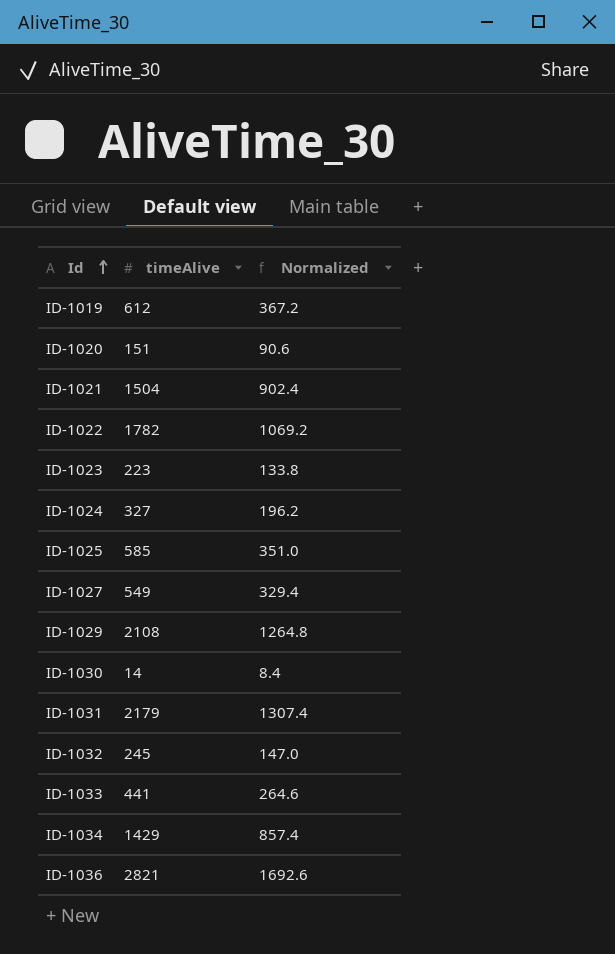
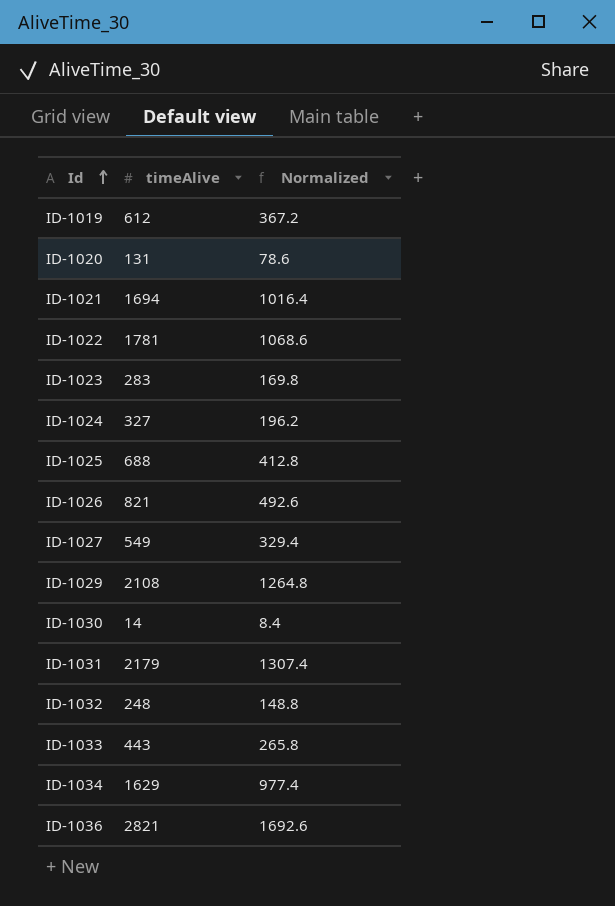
ID-1020 | timeAlive: 151 -> 131
ID-1020 | Normalized: 90.6 -> 78.6
ID-1021 | timeAlive: 1504 -> 1694
ID-1021 | Normalized: 902.4 -> 1016.4
ID-1022 | timeAlive: 1782 -> 1781
ID-1022 | Normalized: 1069.2 -> 1068.6
ID-1023 | timeAlive: 223 -> 283
ID-1023 | Normalized: 133.8 -> 169.8
ID-1025 | timeAlive: 585 -> 688
ID-1025 | Normalized: 351.0 -> 412.8
row ID-1026: none -> 821 | 492.6
ID-1032 | timeAlive: 245 -> 248
ID-1032 | Normalized: 147.0 -> 148.8
ID-1033 | timeAlive: 441 -> 443
ID-1033 | Normalized: 264.6 -> 265.8
ID-1034 | timeAlive: 1429 -> 1629
ID-1034 | Normalized: 857.4 -> 977.4

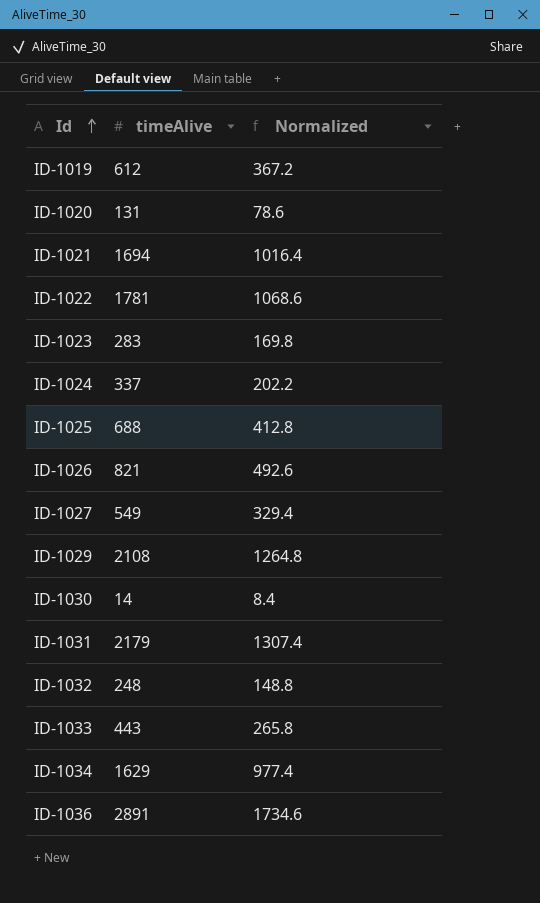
ID-1024 | timeAlive: 327 -> 337
ID-1024 | Normalized: 196.2 -> 202.2
ID-1036 | timeAlive: 2821 -> 2891
ID-1036 | Normalized: 1692.6 -> 1734.6

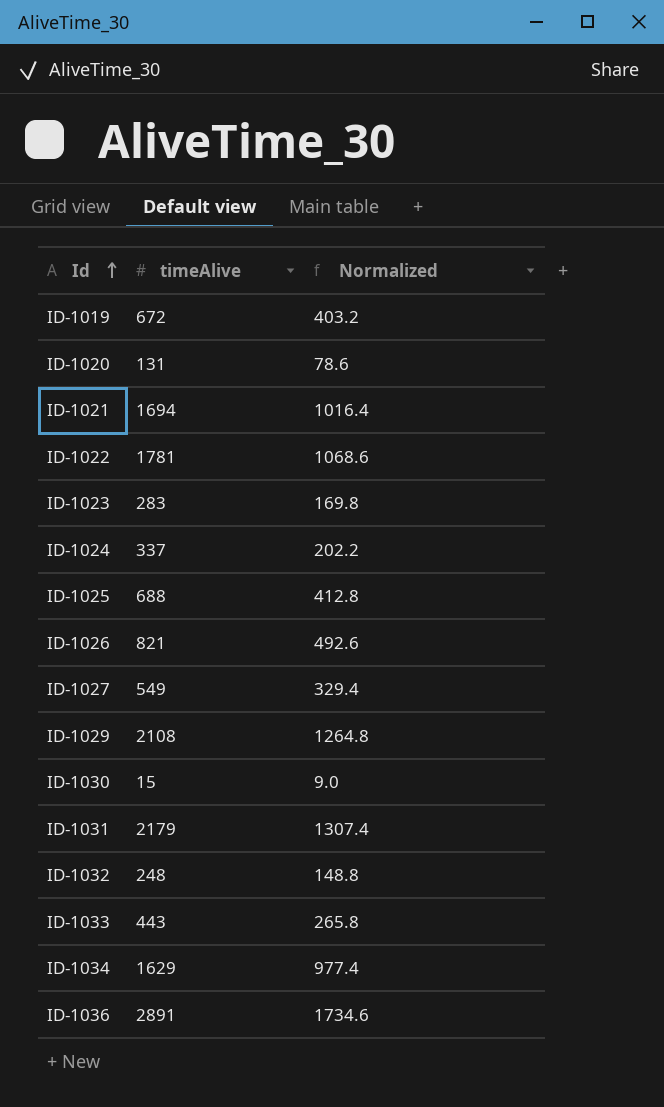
ID-1019 | timeAlive: 612 -> 672
ID-1019 | Normalized: 367.2 -> 403.2
ID-1030 | timeAlive: 14 -> 15
ID-1030 | Normalized: 8.4 -> 9.0

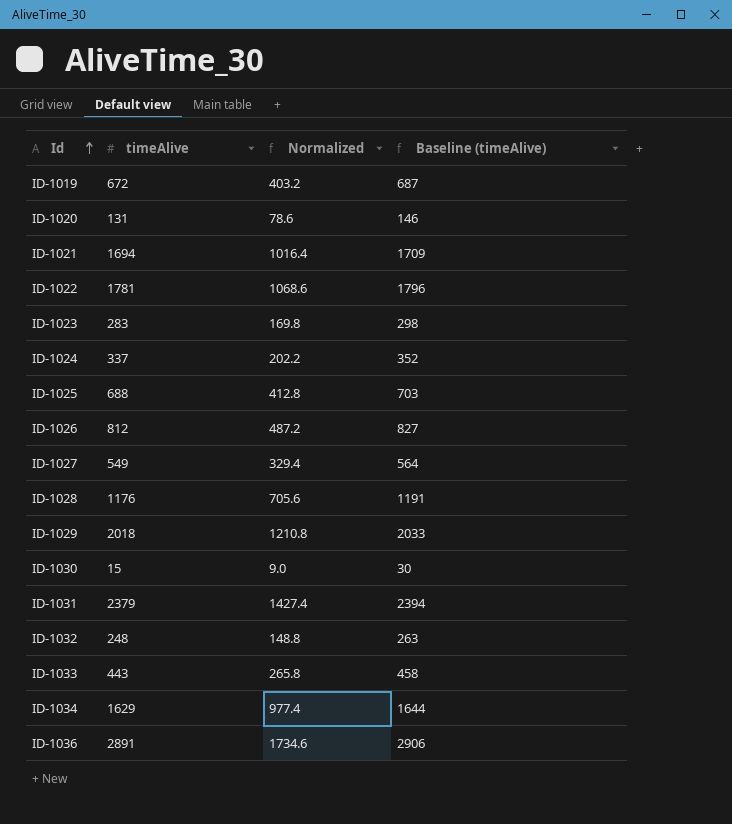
column Baseline (timeAlive) | formula: none -> [timeAlive] + 15
ID-1026 | timeAlive: 821 -> 812
ID-1026 | Normalized: 492.6 -> 487.2
row ID-1028: none -> 1176 | 705.6 | 1191
ID-1029 | timeAlive: 2108 -> 2018
ID-1029 | Normalized: 1264.8 -> 1210.8
ID-1031 | timeAlive: 2179 -> 2379
ID-1031 | Normalized: 1307.4 -> 1427.4

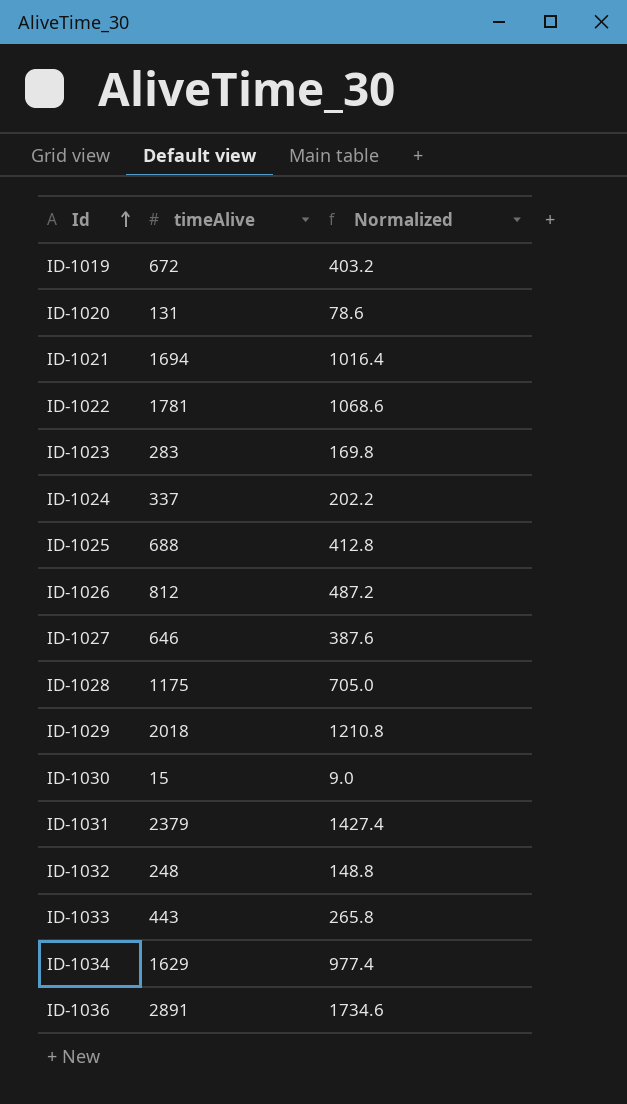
column Baseline (timeAlive) | formula: [timeAlive] + 15 -> none
ID-1027 | timeAlive: 549 -> 646
ID-1027 | Normalized: 329.4 -> 387.6
ID-1028 | timeAlive: 1176 -> 1175
ID-1028 | Normalized: 705.6 -> 705.0

